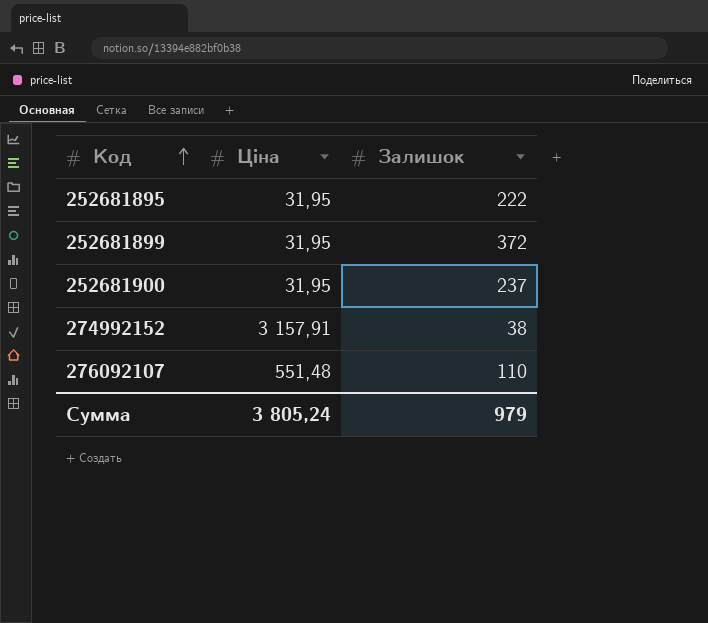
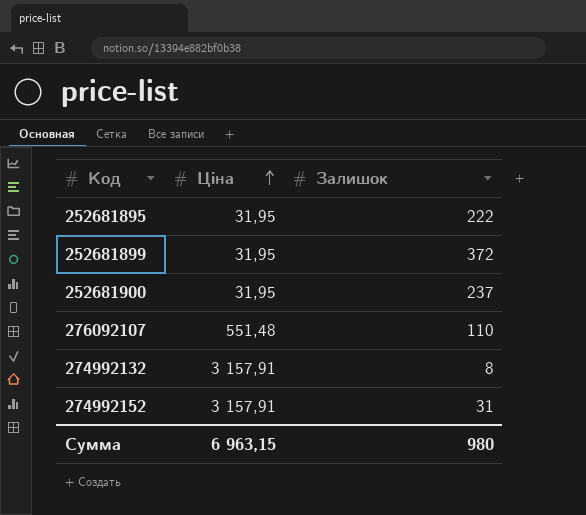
row order: Код ascending -> Ціна ascending
row 274992132: none -> 3 157,91 | 8
274992152 | Залишок: 38 -> 31
Сумма | Ціна: 3 805,24 -> 6 963,15
Сумма | Залишок: 979 -> 980

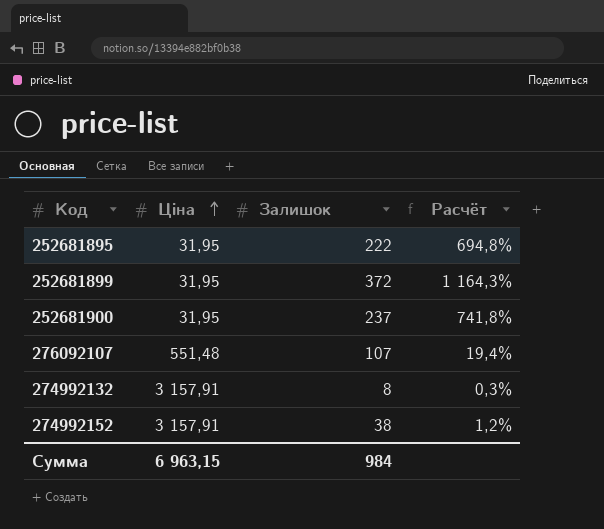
column Расчёт | formula: none -> [Залишок] / [Ціна]
276092107 | Залишок: 110 -> 107
274992152 | Залишок: 31 -> 38
Сумма | Залишок: 980 -> 984

